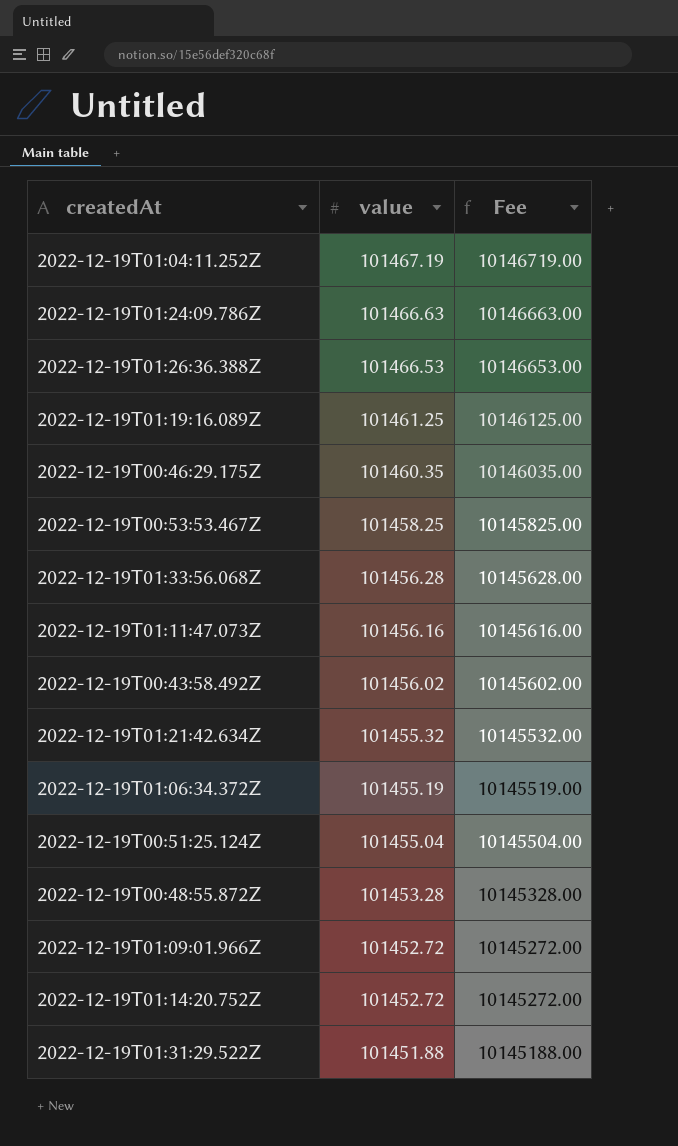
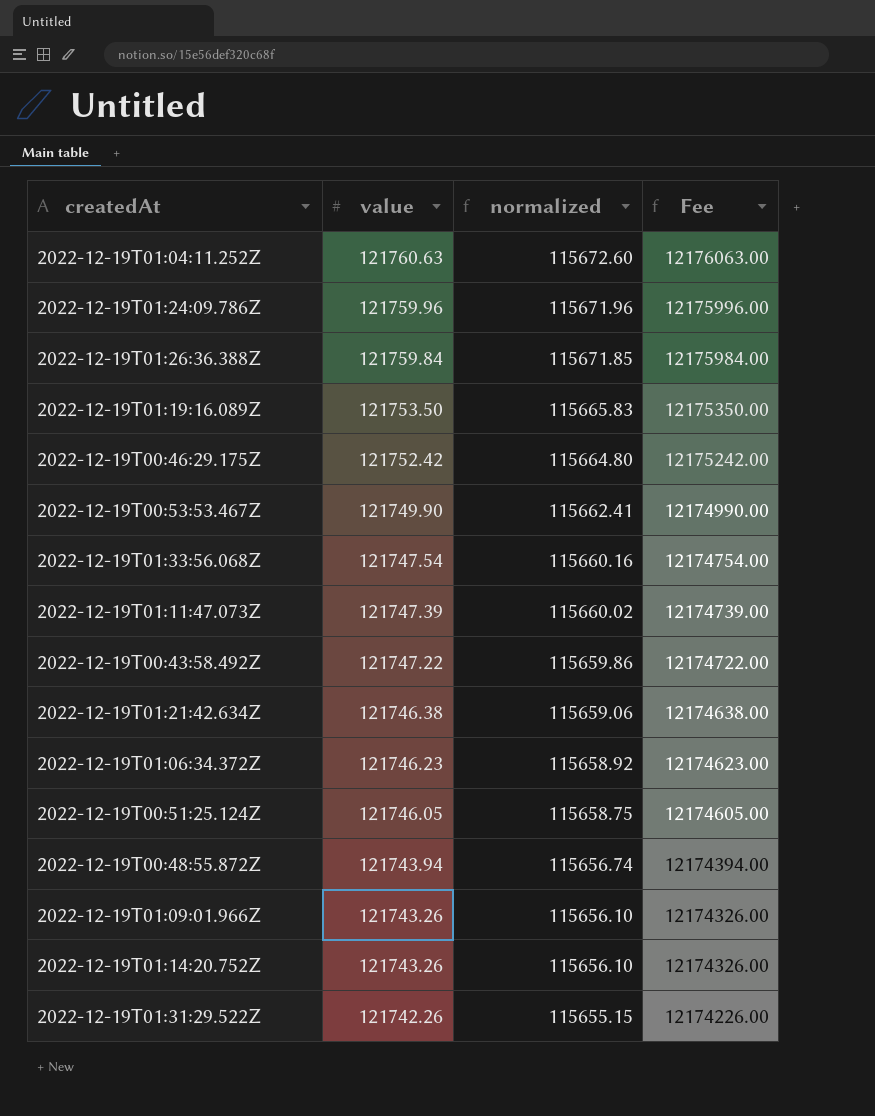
column normalized | formula: none -> [value] * 0.95
2022-12-19T01:04:11.252Z | value: 101467.19 -> 121760.63
2022-12-19T01:04:11.252Z | Fee: 10146719.00 -> 12176063.00
2022-12-19T01:24:09.786Z | value: 101466.63 -> 121759.96
2022-12-19T01:24:09.786Z | Fee: 10146663.00 -> 12175996.00
2022-12-19T01:26:36.388Z | value: 101466.53 -> 121759.84
2022-12-19T01:26:36.388Z | Fee: 10146653.00 -> 12175984.00
2022-12-19T01:19:16.089Z | value: 101461.25 -> 121753.50
2022-12-19T01:19:16.089Z | Fee: 10146125.00 -> 12175350.00
2022-12-19T00:46:29.175Z | value: 101460.35 -> 121752.42
2022-12-19T00:46:29.175Z | Fee: 10146035.00 -> 12175242.00
2022-12-19T00:53:53.467Z | value: 101458.25 -> 121749.90
2022-12-19T00:53:53.467Z | Fee: 10145825.00 -> 12174990.00
2022-12-19T01:33:56.068Z | value: 101456.28 -> 121747.54
2022-12-19T01:33:56.068Z | Fee: 10145628.00 -> 12174754.00
2022-12-19T01:11:47.073Z | value: 101456.16 -> 121747.39
2022-12-19T01:11:47.073Z | Fee: 10145616.00 -> 12174739.00
2022-12-19T00:43:58.492Z | value: 101456.02 -> 121747.22
2022-12-19T00:43:58.492Z | Fee: 10145602.00 -> 12174722.00
2022-12-19T01:21:42.634Z | value: 101455.32 -> 121746.38
2022-12-19T01:21:42.634Z | Fee: 10145532.00 -> 12174638.00
2022-12-19T01:06:34.372Z | value: 101455.19 -> 121746.23
2022-12-19T01:06:34.372Z | Fee: 10145519.00 -> 12174623.00
2022-12-19T00:51:25.124Z | value: 101455.04 -> 121746.05
2022-12-19T00:51:25.124Z | Fee: 10145504.00 -> 12174605.00
2022-12-19T00:48:55.872Z | value: 101453.28 -> 121743.94
2022-12-19T00:48:55.872Z | Fee: 10145328.00 -> 12174394.00
2022-12-19T01:09:01.966Z | value: 101452.72 -> 121743.26
2022-12-19T01:09:01.966Z | Fee: 10145272.00 -> 12174326.00
2022-12-19T01:14:20.752Z | value: 101452.72 -> 121743.26
2022-12-19T01:14:20.752Z | Fee: 10145272.00 -> 12174326.00
2022-12-19T01:31:29.522Z | value: 101451.88 -> 121742.26
2022-12-19T01:31:29.522Z | Fee: 10145188.00 -> 12174226.00

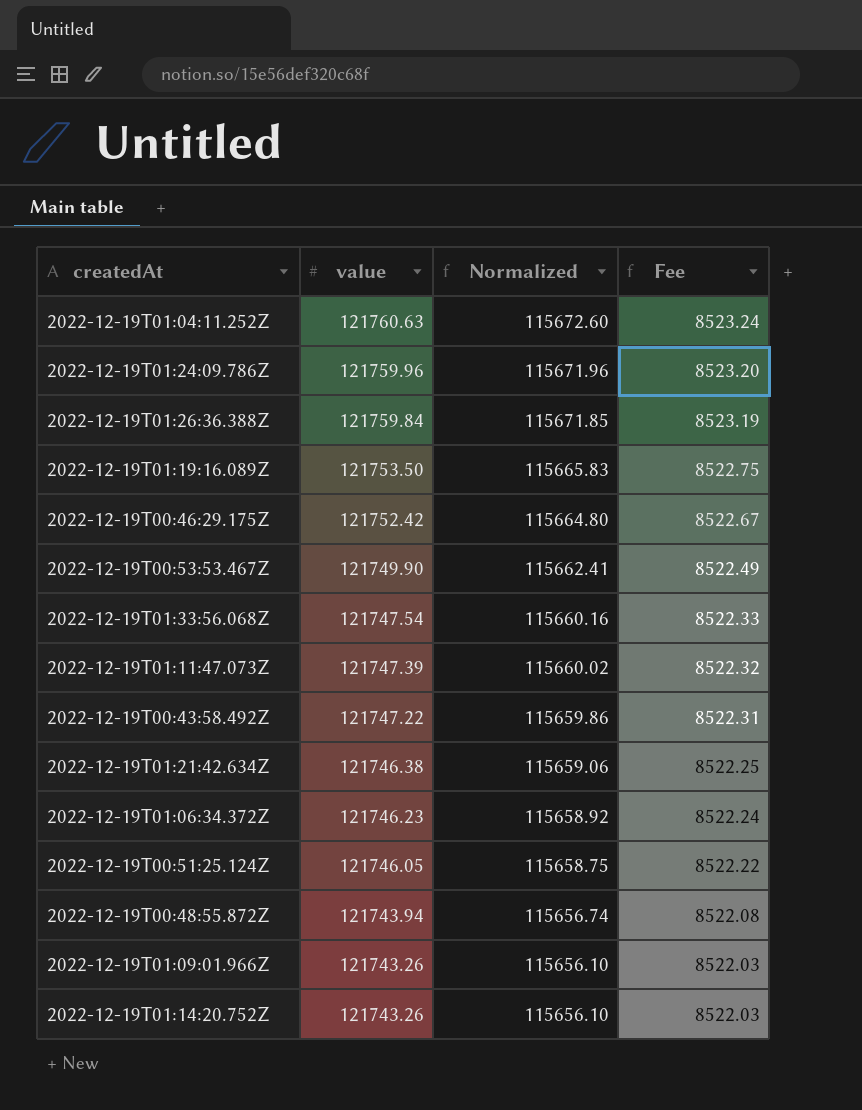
column name: normalized -> Normalized
column Fee | formula: [value] * 100 -> [value] * 0.07
row 2022-12-19T01:31:29.522Z: 121742.26 | 115655.15 | 12174226.00 -> none

